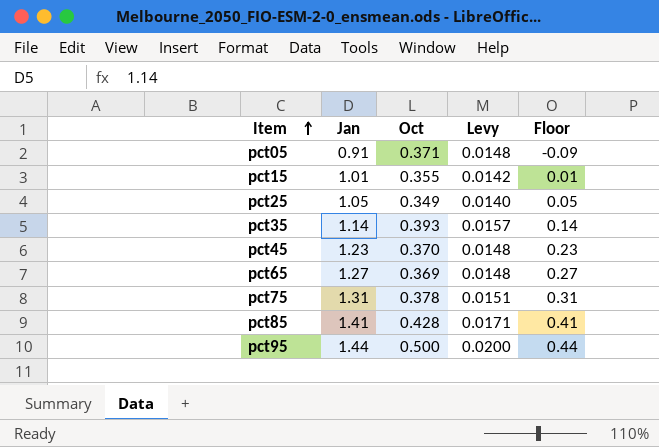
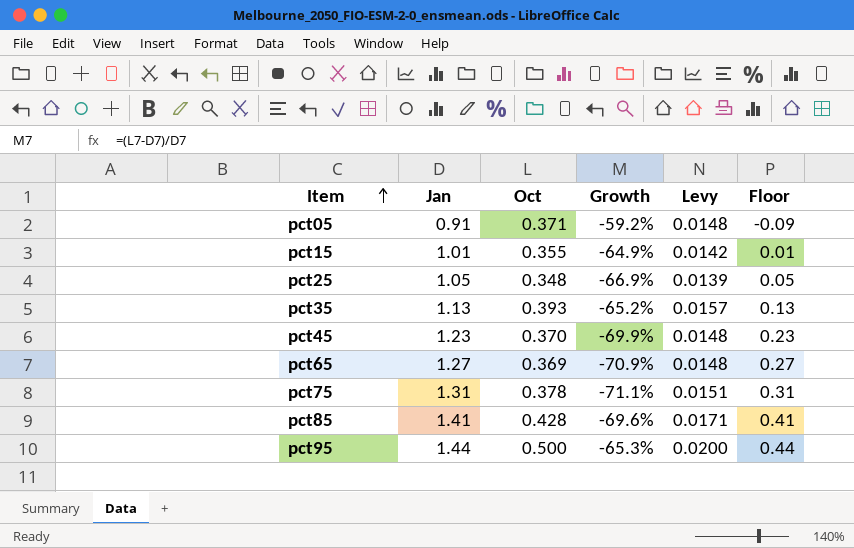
column Growth | formula: none -> ([Oct] - [Jan]) / [Jan]
pct25 | Oct: 0.349 -> 0.348
pct25 | Levy: 0.0140 -> 0.0139
pct35 | Jan: 1.14 -> 1.13
pct35 | Floor: 0.14 -> 0.13

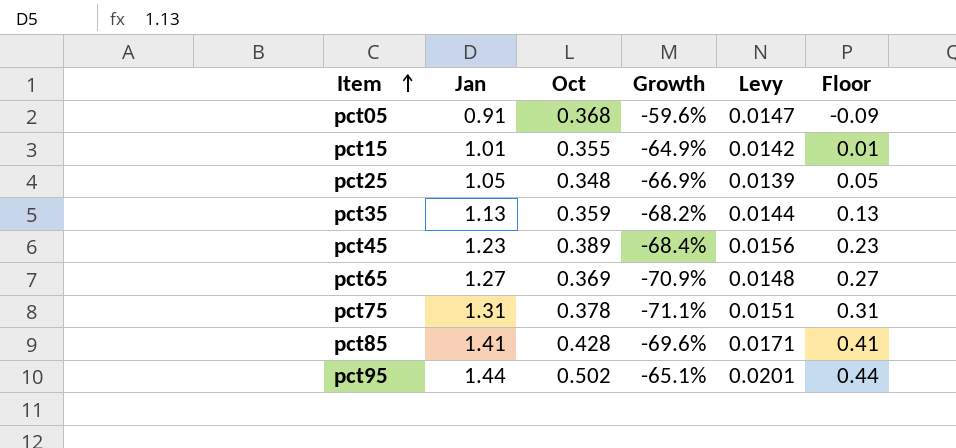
pct05 | Oct: 0.371 -> 0.368
pct05 | Growth: -59.2% -> -59.6%
pct05 | Levy: 0.0148 -> 0.0147
pct35 | Oct: 0.393 -> 0.359
pct35 | Growth: -65.2% -> -68.2%
pct35 | Levy: 0.0157 -> 0.0144
pct45 | Oct: 0.370 -> 0.389
pct45 | Growth: -69.9% -> -68.4%
pct45 | Levy: 0.0148 -> 0.0156
pct95 | Oct: 0.500 -> 0.502
pct95 | Growth: -65.3% -> -65.1%
pct95 | Levy: 0.0200 -> 0.0201

